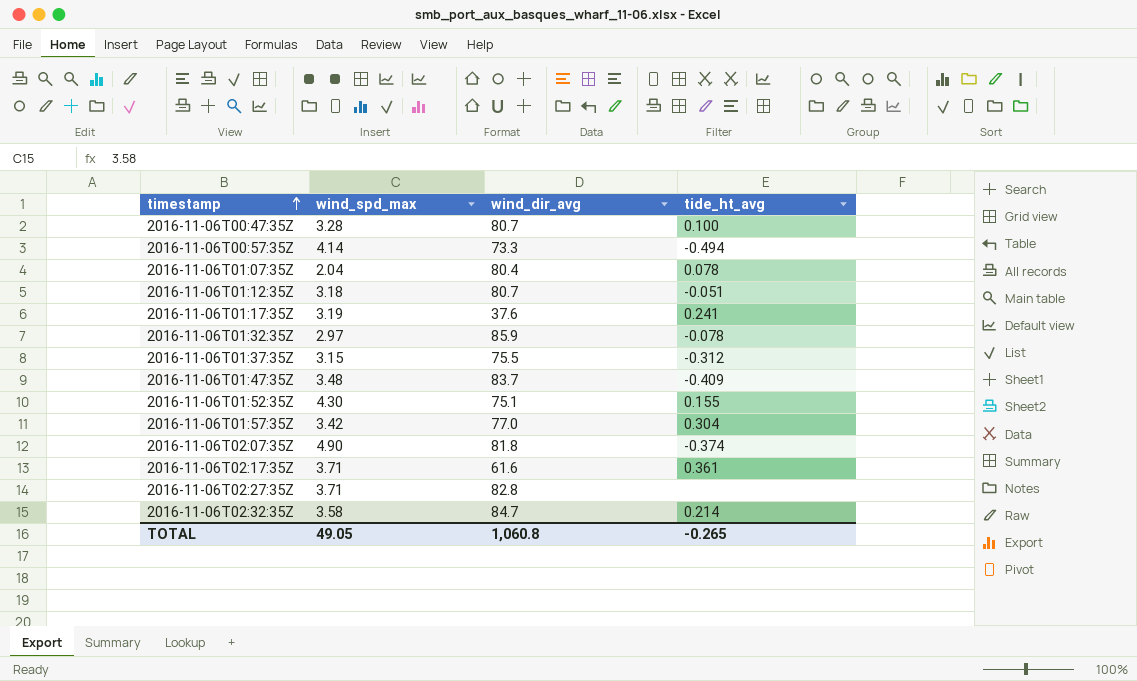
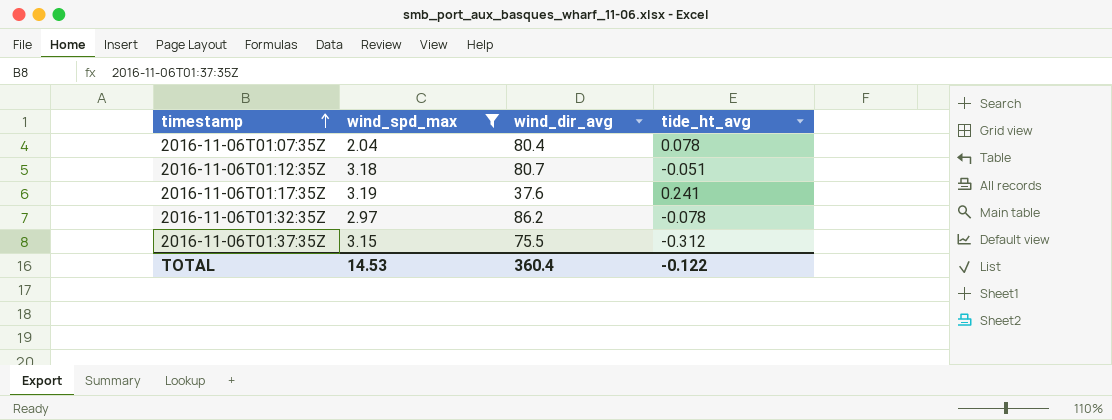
filter: none -> wind_spd_max <= 3.19
2016-11-06T01:32:35Z | wind_dir_avg: 85.9 -> 86.2
TOTAL | wind_spd_max: 49.05 -> 14.53
TOTAL | wind_dir_avg: 1,060.8 -> 360.4
TOTAL | tide_ht_avg: -0.265 -> -0.122

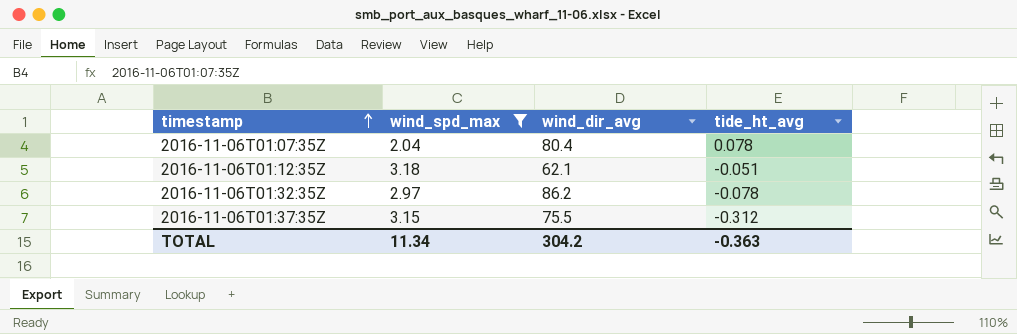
row 2016-11-06T01:17:35Z: 3.19 | 37.6 | 0.241 -> none
2016-11-06T01:12:35Z | wind_dir_avg: 80.7 -> 62.1
TOTAL | wind_spd_max: 14.53 -> 11.34
TOTAL | wind_dir_avg: 360.4 -> 304.2
TOTAL | tide_ht_avg: -0.122 -> -0.363

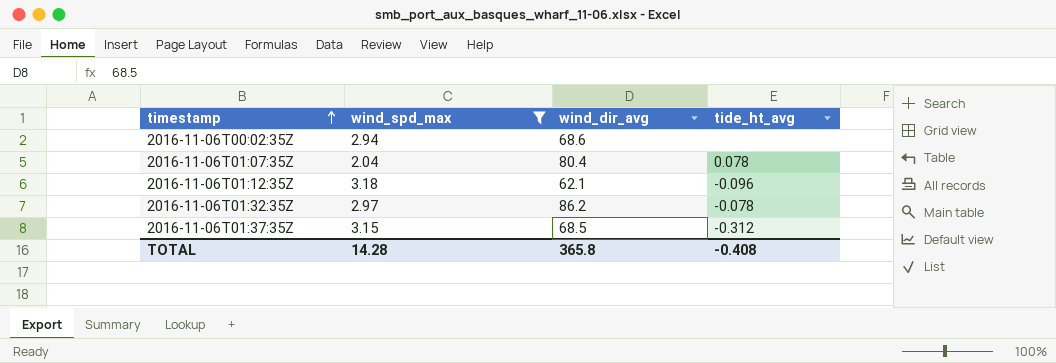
row 2016-11-06T00:02:35Z: none -> 2.94 | 68.6 | none
2016-11-06T01:12:35Z | tide_ht_avg: -0.051 -> -0.096
2016-11-06T01:37:35Z | wind_dir_avg: 75.5 -> 68.5
TOTAL | wind_spd_max: 11.34 -> 14.28
TOTAL | wind_dir_avg: 304.2 -> 365.8
TOTAL | tide_ht_avg: -0.363 -> -0.408

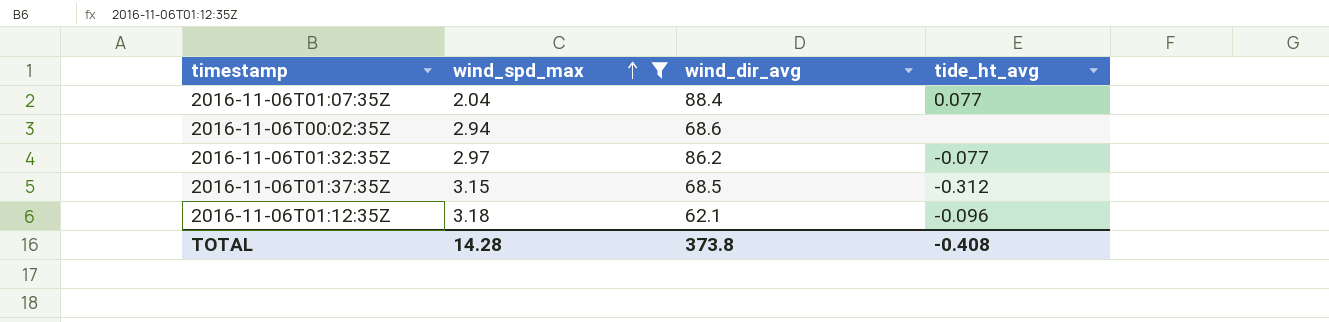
row order: timestamp ascending -> wind_spd_max ascending
2016-11-06T01:07:35Z | wind_dir_avg: 80.4 -> 88.4
2016-11-06T01:07:35Z | tide_ht_avg: 0.078 -> 0.077
2016-11-06T01:32:35Z | tide_ht_avg: -0.078 -> -0.077
TOTAL | wind_dir_avg: 365.8 -> 373.8

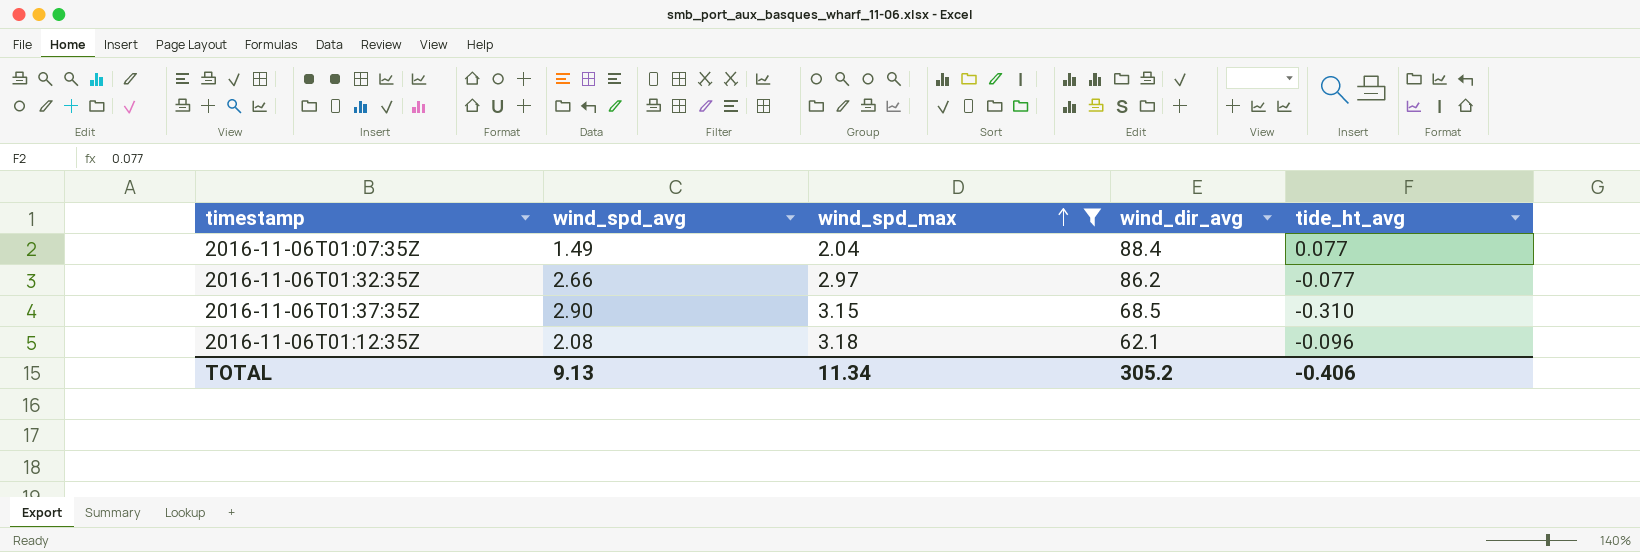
column wind_spd_avg | position: none -> 2
row 2016-11-06T00:02:35Z: 2.94 | 68.6 | none -> none
2016-11-06T01:37:35Z | tide_ht_avg: -0.312 -> -0.310
TOTAL | wind_spd_max: 14.28 -> 11.34
TOTAL | wind_dir_avg: 373.8 -> 305.2
TOTAL | tide_ht_avg: -0.408 -> -0.406

